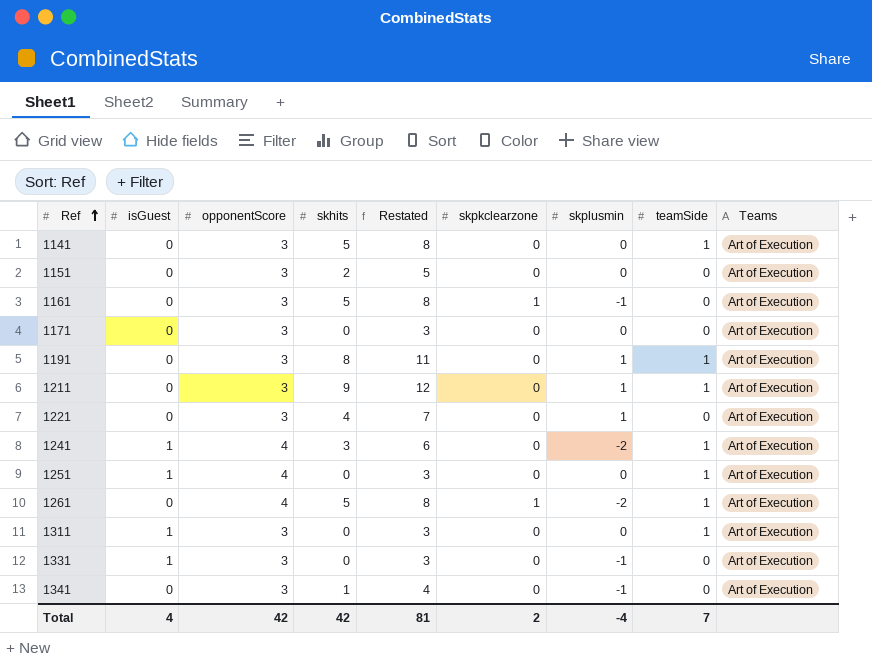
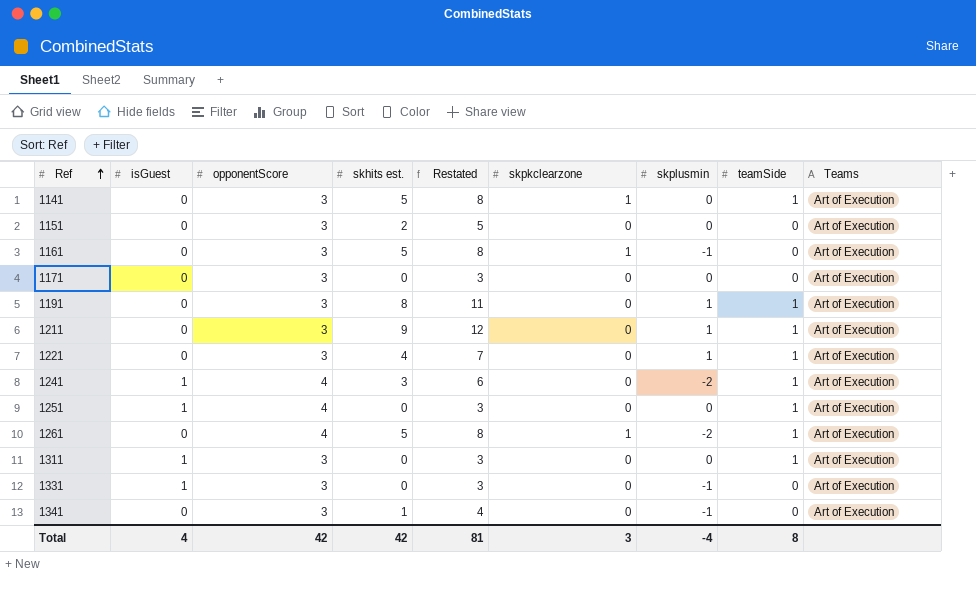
column name: skhits -> skhits est.
1141 | skpkclearzone: 0 -> 1
1221 | teamSide: 0 -> 1
Total | skpkclearzone: 2 -> 3
Total | teamSide: 7 -> 8

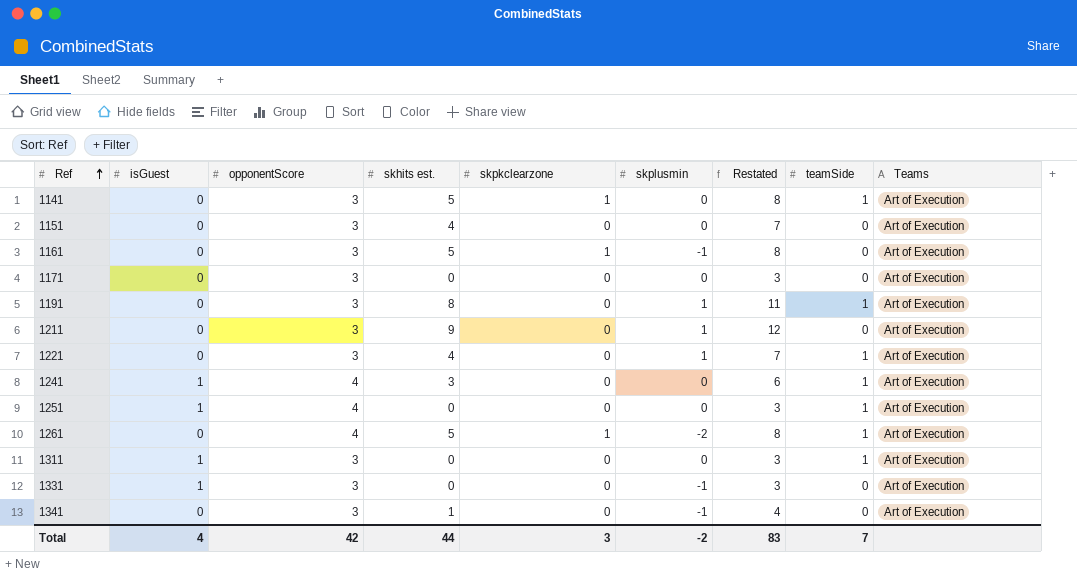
column Restated | position: 5 -> 7
1151 | skhits est.: 2 -> 4
1151 | Restated: 5 -> 7
1211 | teamSide: 1 -> 0
1241 | skplusmin: -2 -> 0
Total | skhits est.: 42 -> 44
Total | skplusmin: -4 -> -2
Total | Restated: 81 -> 83
Total | teamSide: 8 -> 7

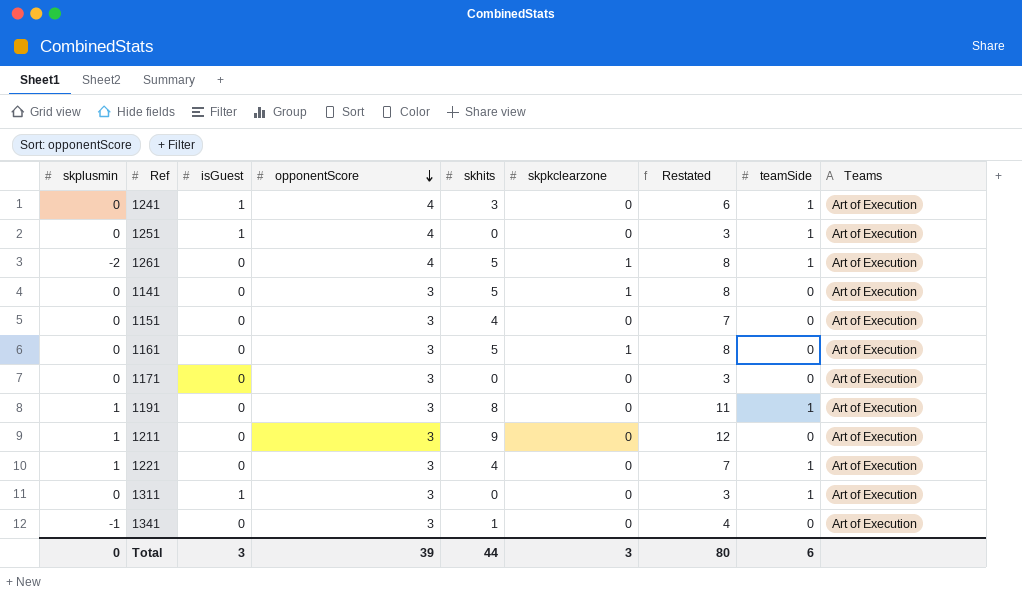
row order: Ref ascending -> opponentScore descending
column skplusmin | position: 6 -> 1
column name: skhits est. -> skhits
row 1331: 1 | 3 | 0 | 0 | -1 | 3 | 0 | Art of Execution -> none
1141 | teamSide: 1 -> 0
1161 | skplusmin: -1 -> 0
Total | skplusmin: -2 -> 0
Total | isGuest: 4 -> 3
Total | opponentScore: 42 -> 39
Total | Restated: 83 -> 80
Total | teamSide: 7 -> 6

